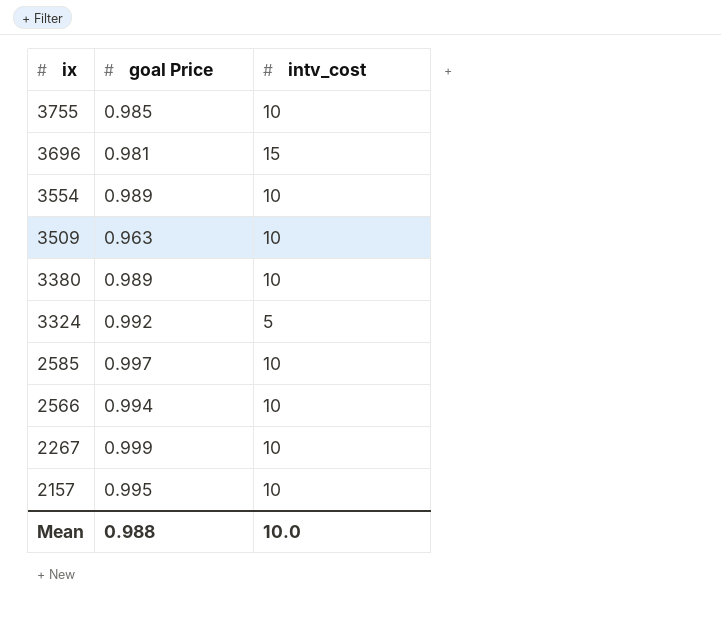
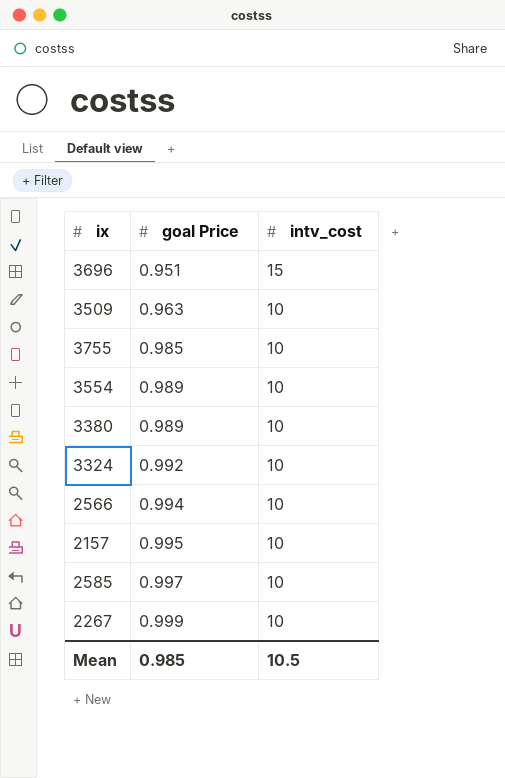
row order: ix descending -> goal Price ascending
3696 | goal Price: 0.981 -> 0.951
3324 | intv_cost: 5 -> 10
Mean | goal Price: 0.988 -> 0.985
Mean | intv_cost: 10.0 -> 10.5

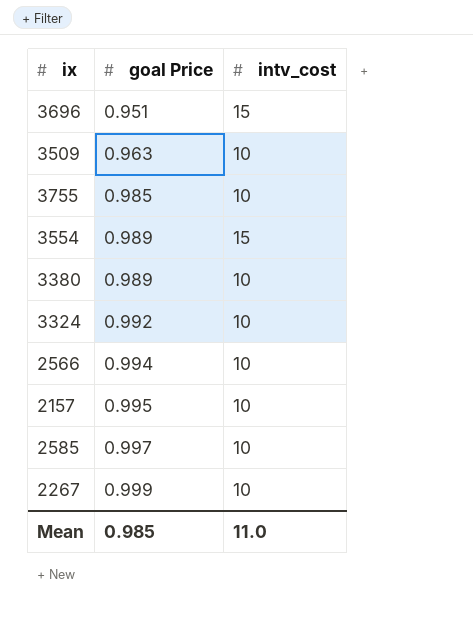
3554 | intv_cost: 10 -> 15
Mean | intv_cost: 10.5 -> 11.0

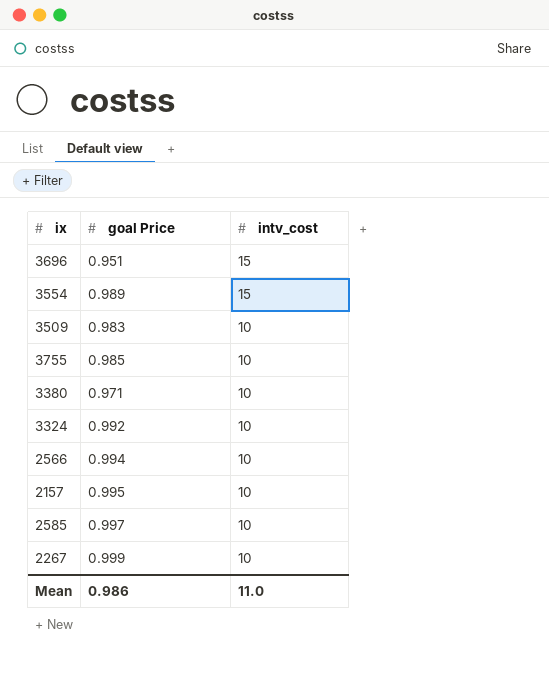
row order: goal Price ascending -> intv_cost descending
3509 | goal Price: 0.963 -> 0.983
3380 | goal Price: 0.989 -> 0.971
Mean | goal Price: 0.985 -> 0.986

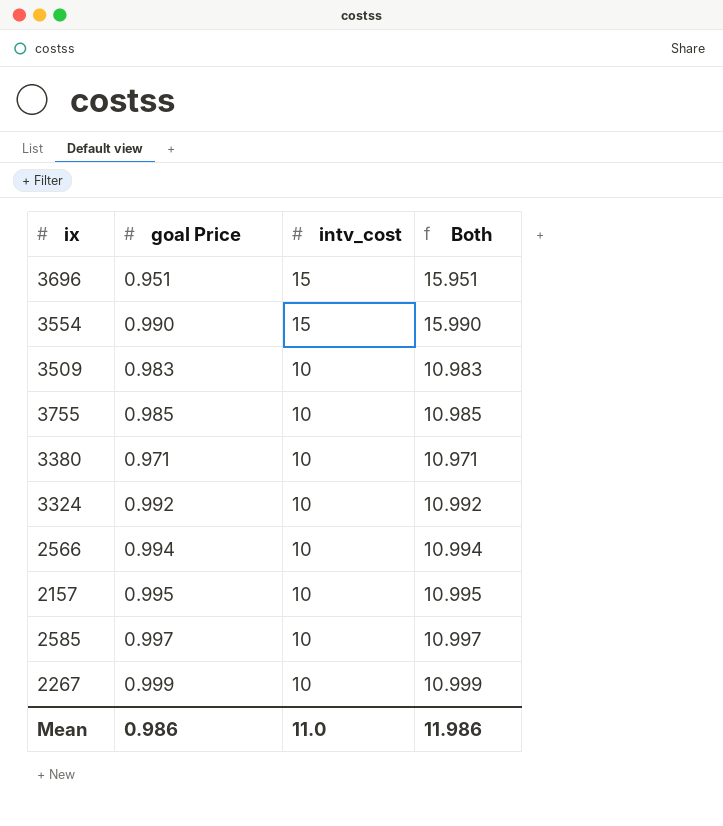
column Both | formula: none -> [goal Price] + [intv_cost]
3554 | goal Price: 0.989 -> 0.990

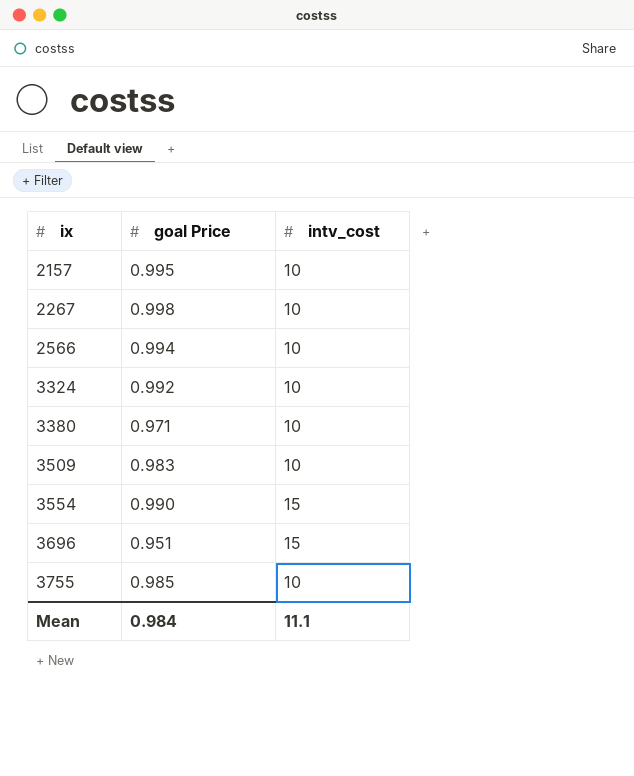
row order: intv_cost descending -> ix ascending
column Both | formula: [goal Price] + [intv_cost] -> none
row 2585: 0.997 | 10 | 10.997 -> none
2267 | goal Price: 0.999 -> 0.998
Mean | goal Price: 0.986 -> 0.984
Mean | intv_cost: 11.0 -> 11.1

